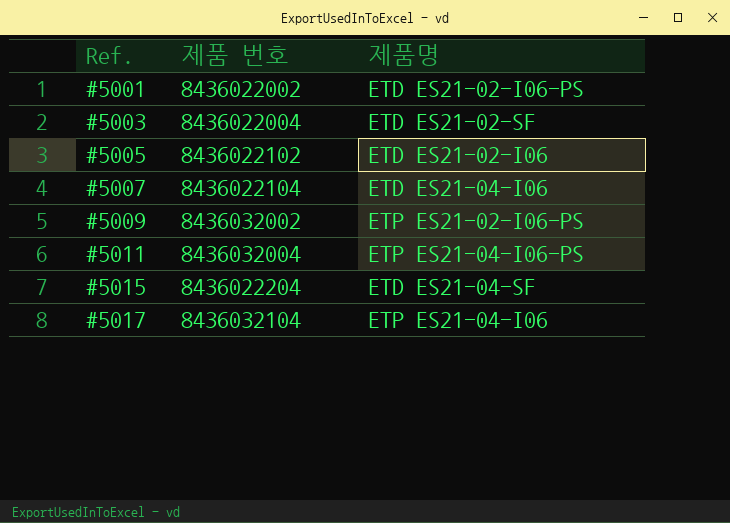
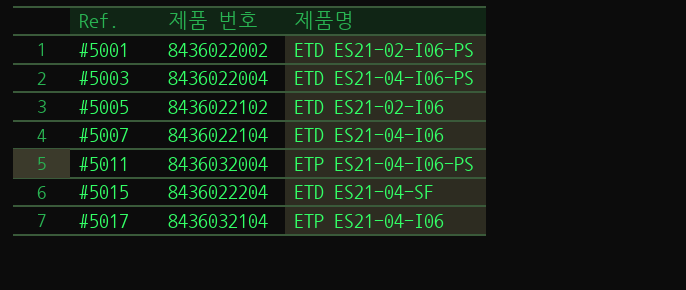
row #5009: 8436032002 | ETP ES21-02-I06-PS -> none
#5003 | 제품명: ETD ES21-02-SF -> ETD ES21-04-I06-PS

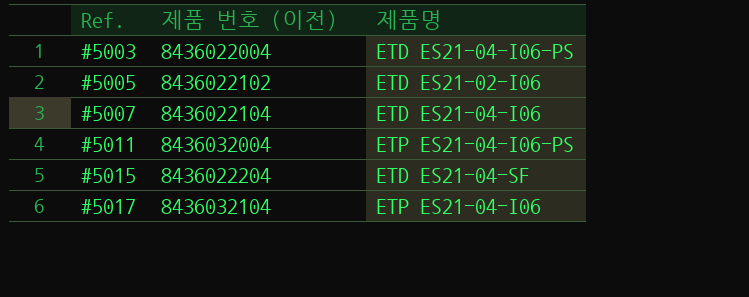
column name: 제품 번호 -> 제품 번호 (이전)
row #5001: 8436022002 | ETD ES21-02-I06-PS -> none

